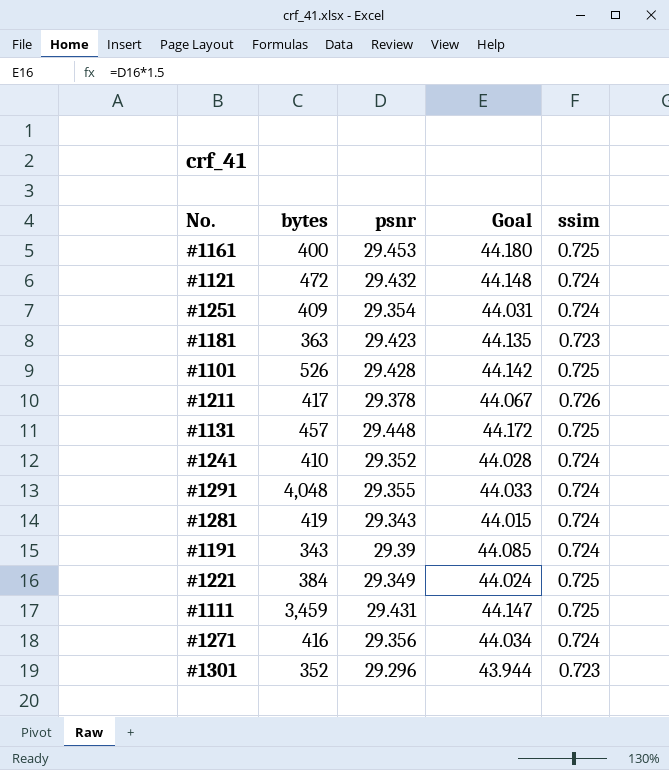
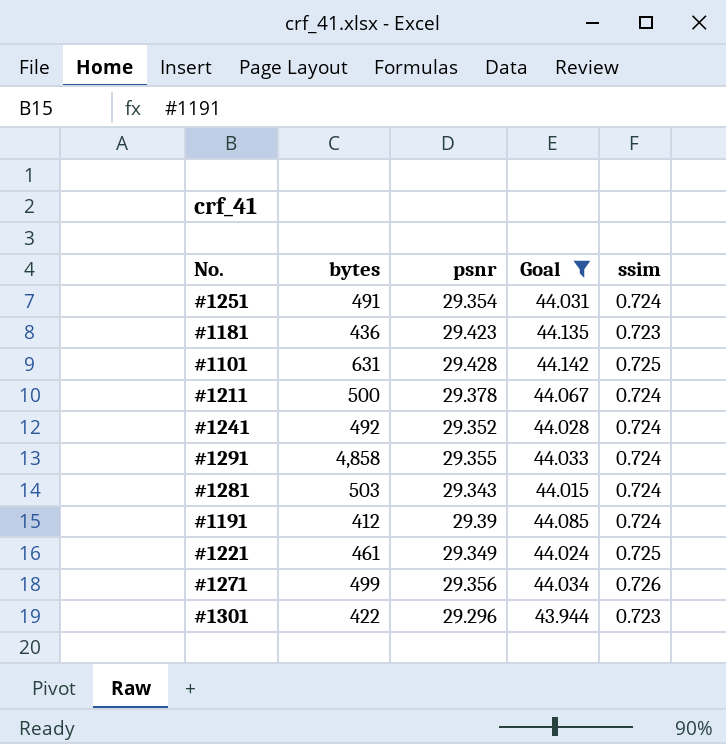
filter: none -> Goal <= 44.142
#1251 | bytes: 409 -> 491
#1181 | bytes: 363 -> 436
#1101 | bytes: 526 -> 631
#1211 | bytes: 417 -> 500
#1211 | ssim: 0.726 -> 0.724
#1241 | bytes: 410 -> 492
#1291 | bytes: 4,048 -> 4,858
#1281 | bytes: 419 -> 503
#1191 | bytes: 343 -> 412
#1221 | bytes: 384 -> 461
#1271 | bytes: 416 -> 499
#1271 | ssim: 0.724 -> 0.726
#1301 | bytes: 352 -> 422

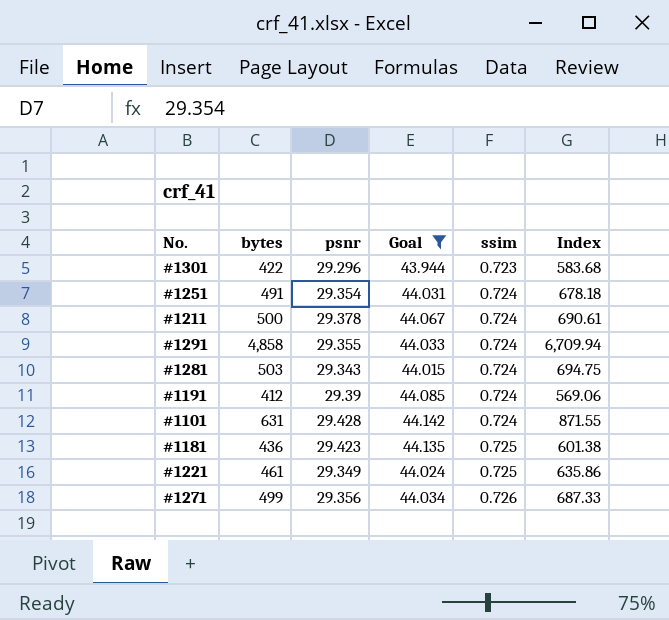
row order: none -> ssim ascending
column Index | formula: none -> [bytes] / [ssim]
row #1241: 492 | 29.352 | 44.028 | 0.724 -> none
#1101 | ssim: 0.725 -> 0.724
#1181 | ssim: 0.723 -> 0.725

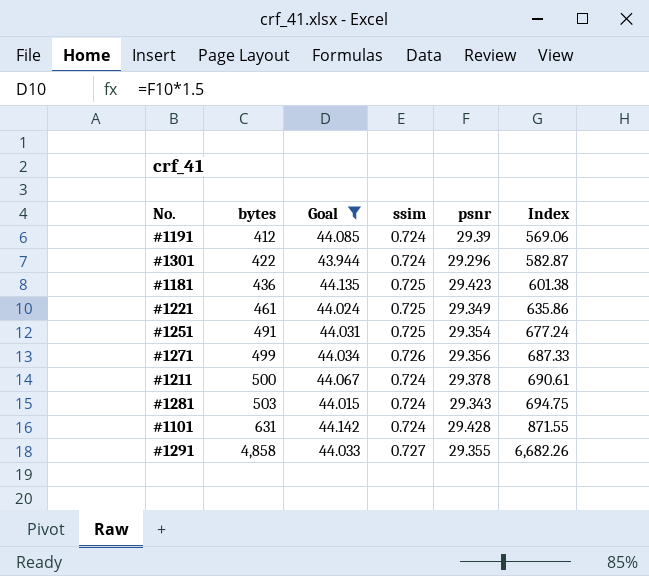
row order: ssim ascending -> bytes ascending
column psnr | position: 3 -> 5
#1301 | ssim: 0.723 -> 0.724
#1301 | Index: 583.68 -> 582.87
#1251 | ssim: 0.724 -> 0.725
#1251 | Index: 678.18 -> 677.24
#1291 | ssim: 0.724 -> 0.727
#1291 | Index: 6,709.94 -> 6,682.26

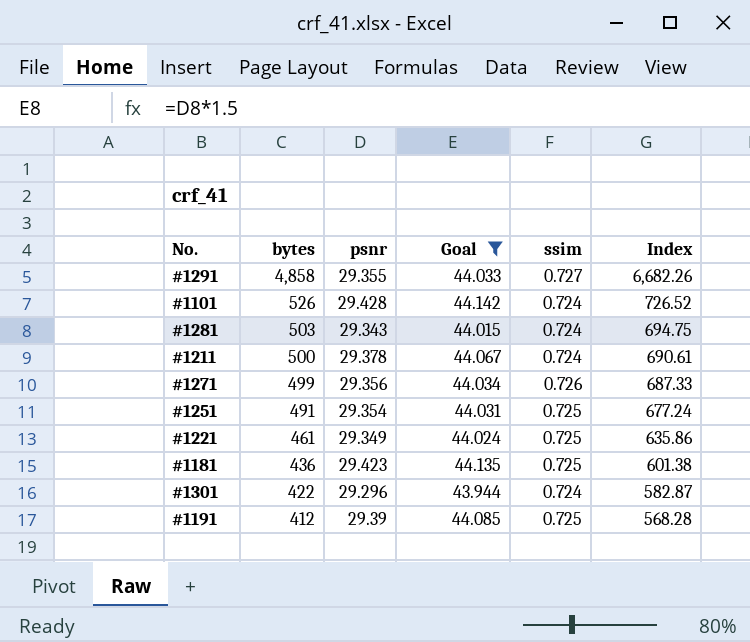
row order: bytes ascending -> bytes descending
column psnr | position: 5 -> 3
#1101 | bytes: 631 -> 526
#1101 | Index: 871.55 -> 726.52
#1191 | ssim: 0.724 -> 0.725
#1191 | Index: 569.06 -> 568.28

